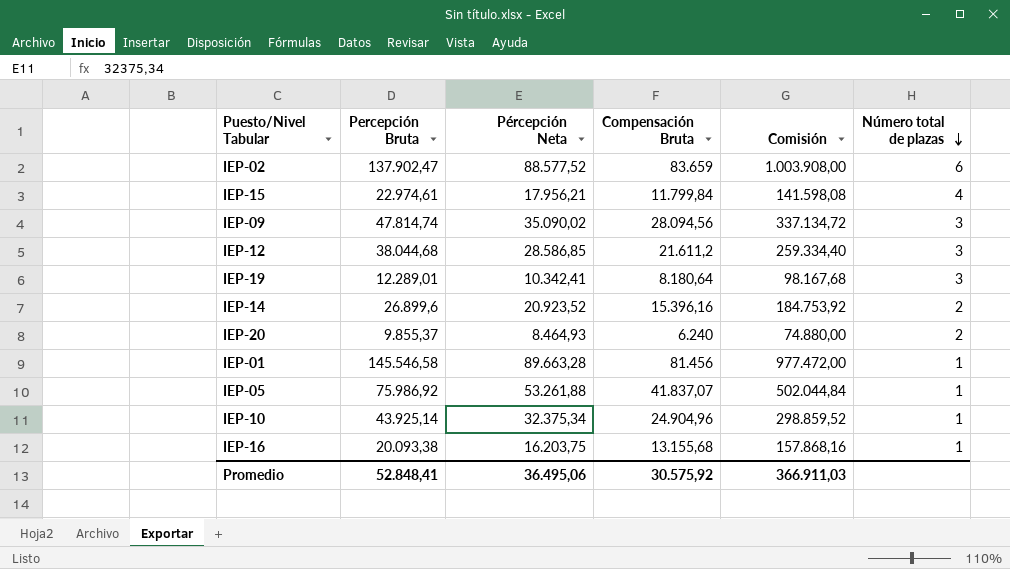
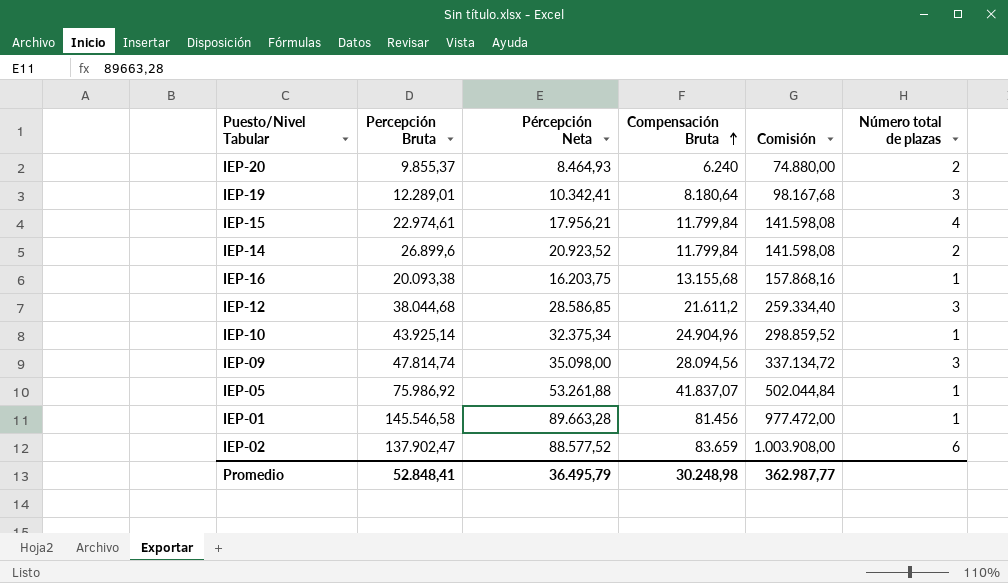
row order: Número total de plazas descending -> Compensación Bruta ascending
IEP-14 | Compensación Bruta: 15.396,16 -> 11.799,84
IEP-14 | Comisión: 184.753,92 -> 141.598,08
IEP-09 | Pércepción Neta: 35.090,02 -> 35.098,00
Promedio | Pércepción Neta: 36.495,06 -> 36.495,79
Promedio | Compensación Bruta: 30.575,92 -> 30.248,98
Promedio | Comisión: 366.911,03 -> 362.987,77

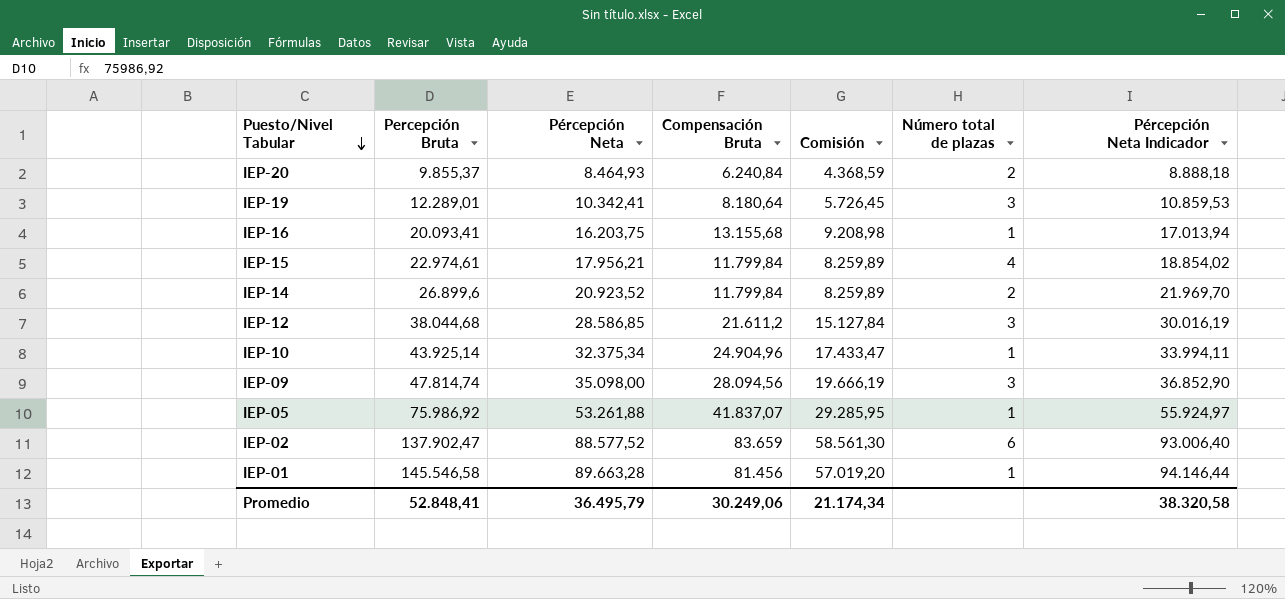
row order: Compensación Bruta ascending -> Puesto/Nivel Tabular descending
column Comisión | formula: [Compensación Bruta] * 12 -> [Compensación Bruta] * 0,7
column Pércepción Neta Indicador | formula: none -> [Pércepción Neta] * 1,05
IEP-20 | Compensación Bruta: 6.240 -> 6.240,84
IEP-16 | Percepción Bruta: 20.093,38 -> 20.093,41
Promedio | Compensación Bruta: 30.248,98 -> 30.249,06
Promedio | Comisión: 362.987,77 -> 21.174,34

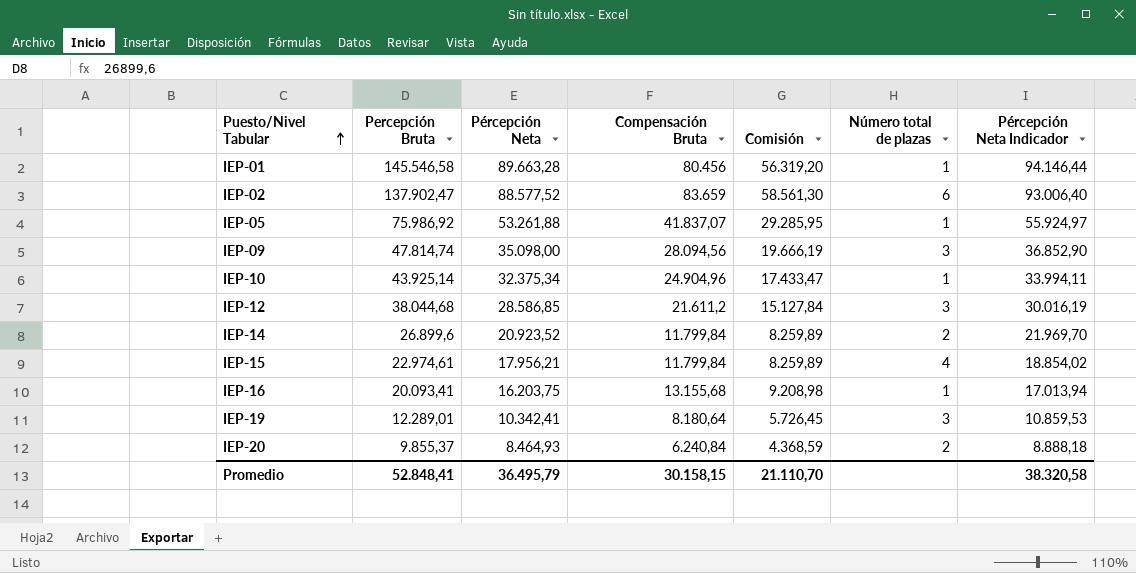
row order: Puesto/Nivel Tabular descending -> Puesto/Nivel Tabular ascending
IEP-01 | Compensación Bruta: 81.456 -> 80.456
IEP-01 | Comisión: 57.019,20 -> 56.319,20
Promedio | Compensación Bruta: 30.249,06 -> 30.158,15
Promedio | Comisión: 21.174,34 -> 21.110,70

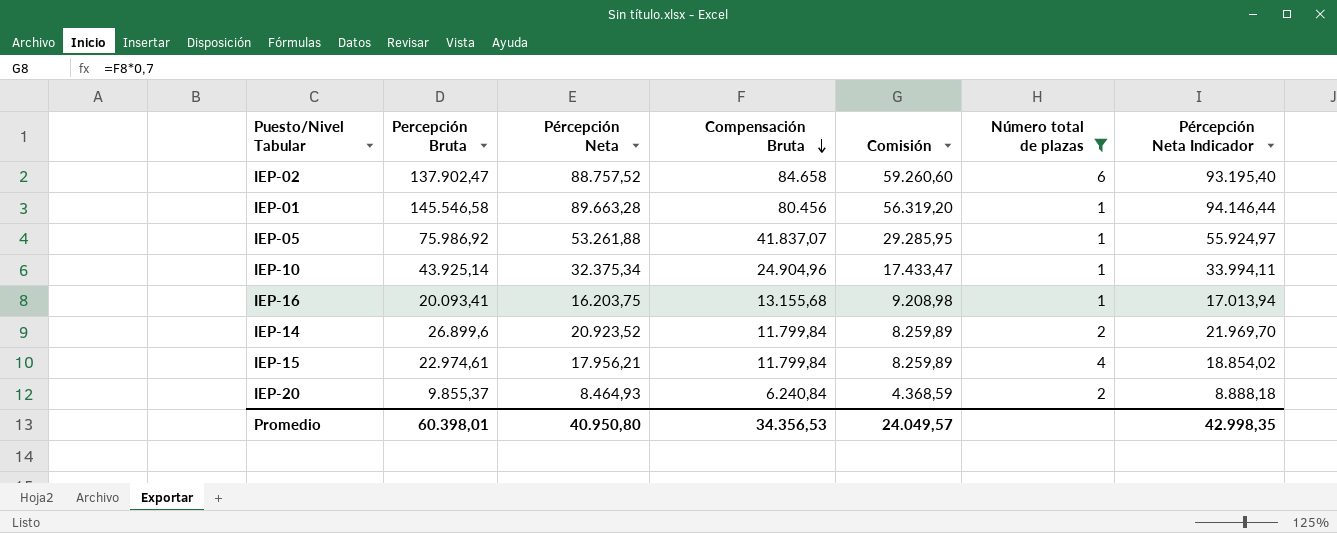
filter: none -> Número total de plazas != 3
row order: Puesto/Nivel Tabular ascending -> Compensación Bruta descending
IEP-02 | Pércepción Neta: 88.577,52 -> 88.757,52
IEP-02 | Compensación Bruta: 83.659 -> 84.658
IEP-02 | Comisión: 58.561,30 -> 59.260,60
IEP-02 | Pércepción Neta Indicador: 93.006,40 -> 93.195,40
Promedio | Percepción Bruta: 52.848,41 -> 60.398,01
Promedio | Pércepción Neta: 36.495,79 -> 40.950,80
Promedio | Compensación Bruta: 30.158,15 -> 34.356,53
Promedio | Comisión: 21.110,70 -> 24.049,57
Promedio | Pércepción Neta Indicador: 38.320,58 -> 42.998,35

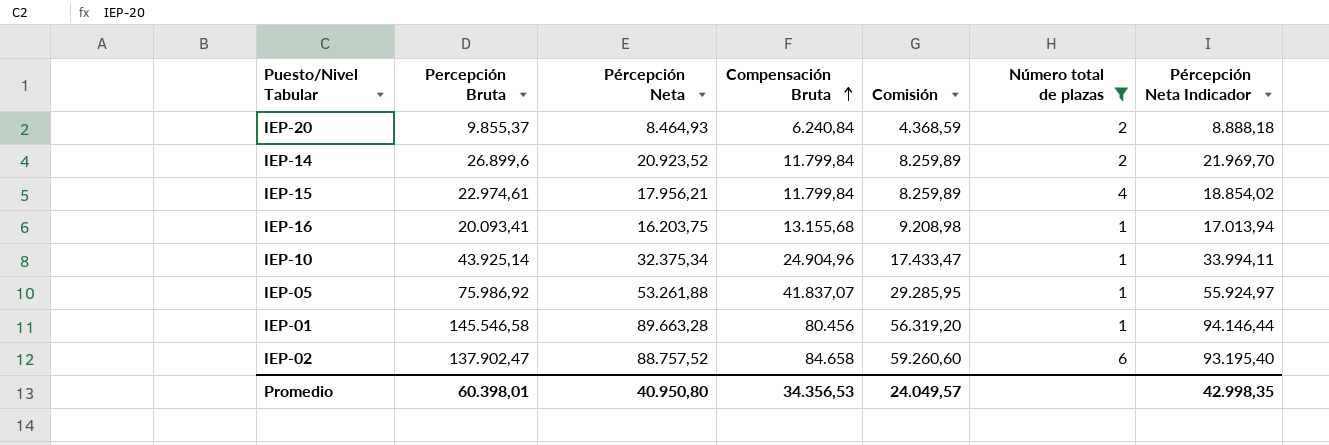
row order: Compensación Bruta descending -> Compensación Bruta ascending

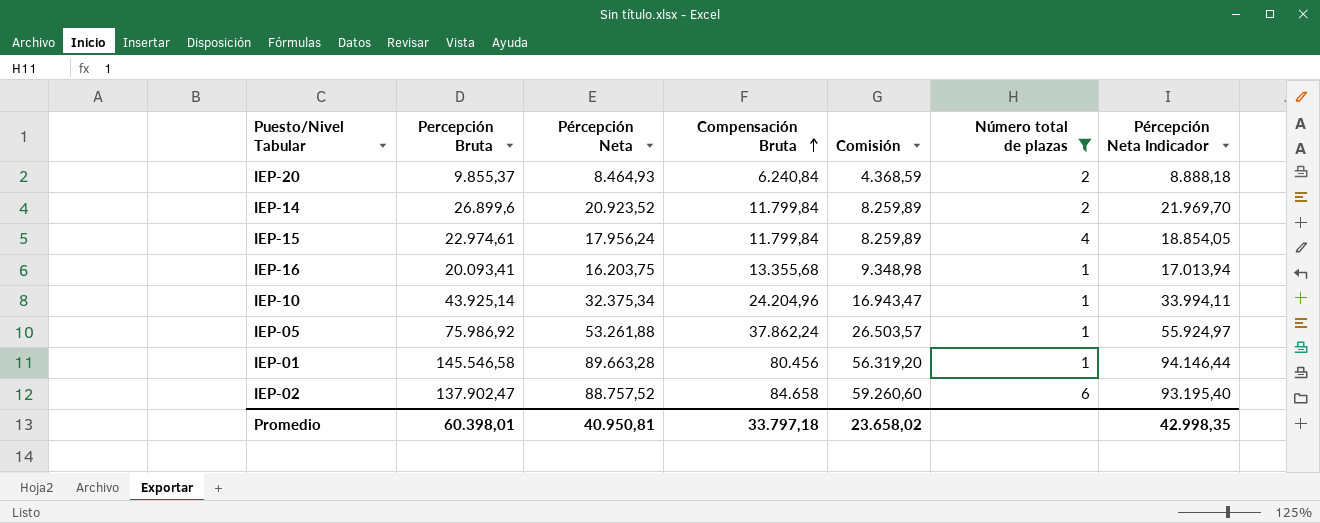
IEP-15 | Pércepción Neta: 17.956,21 -> 17.956,24
IEP-15 | Pércepción Neta Indicador: 18.854,02 -> 18.854,05
IEP-16 | Compensación Bruta: 13.155,68 -> 13.355,68
IEP-16 | Comisión: 9.208,98 -> 9.348,98
IEP-10 | Compensación Bruta: 24.904,96 -> 24.204,96
IEP-10 | Comisión: 17.433,47 -> 16.943,47
IEP-05 | Compensación Bruta: 41.837,07 -> 37.862,24
IEP-05 | Comisión: 29.285,95 -> 26.503,57
Promedio | Pércepción Neta: 40.950,80 -> 40.950,81
Promedio | Compensación Bruta: 34.356,53 -> 33.797,18
Promedio | Comisión: 24.049,57 -> 23.658,02

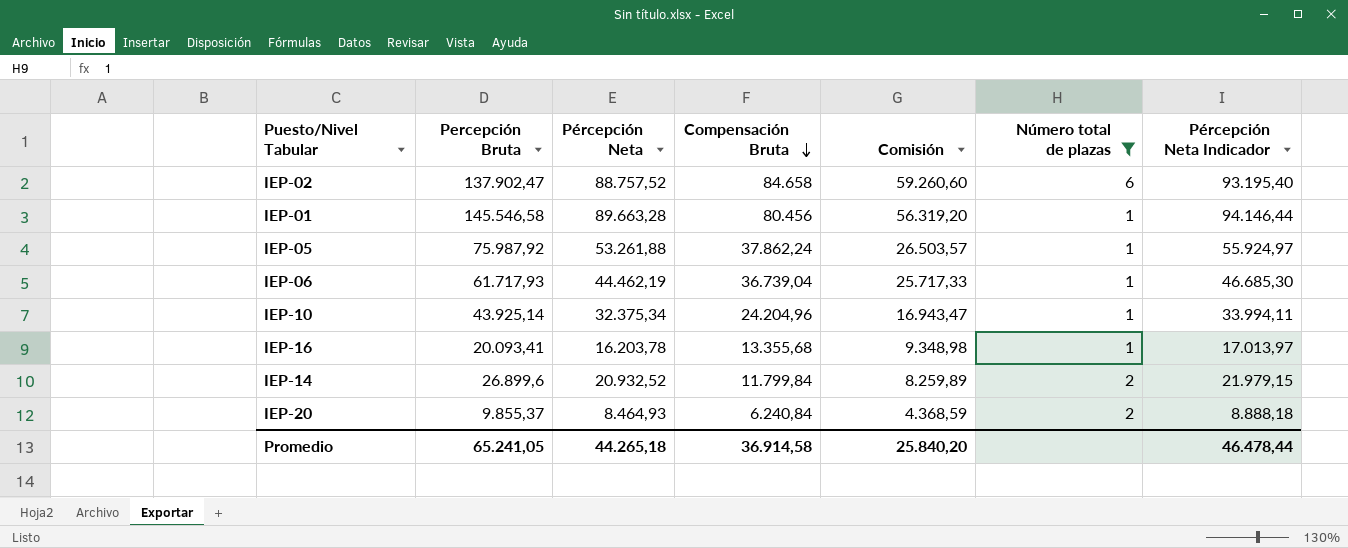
row order: Compensación Bruta ascending -> Compensación Bruta descending
row IEP-15: 22.974,61 | 17.956,24 | 11.799,84 | 8.259,89 | 4 | 18.854,05 -> none
IEP-05 | Percepción Bruta: 75.986,92 -> 75.987,92
row IEP-06: none -> 61.717,93 | 44.462,19 | 36.739,04 | 25.717,33 | 1 | 46.685,30
IEP-16 | Pércepción Neta: 16.203,75 -> 16.203,78
IEP-16 | Pércepción Neta Indicador: 17.013,94 -> 17.013,97
IEP-14 | Pércepción Neta: 20.923,52 -> 20.932,52
IEP-14 | Pércepción Neta Indicador: 21.969,70 -> 21.979,15
Promedio | Percepción Bruta: 60.398,01 -> 65.241,05
Promedio | Pércepción Neta: 40.950,81 -> 44.265,18
Promedio | Compensación Bruta: 33.797,18 -> 36.914,58
Promedio | Comisión: 23.658,02 -> 25.840,20
Promedio | Pércepción Neta Indicador: 42.998,35 -> 46.478,44

